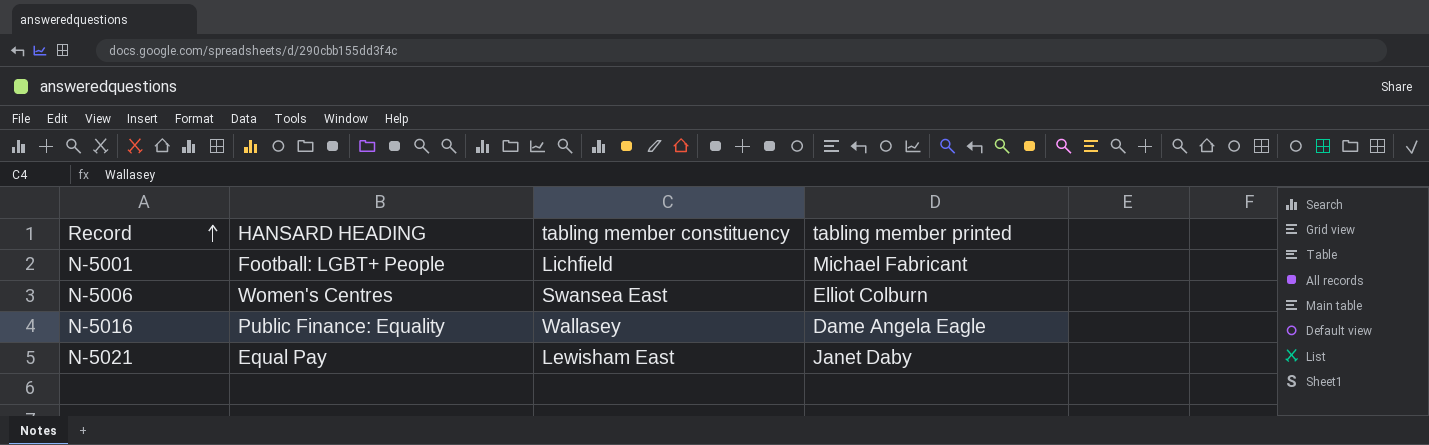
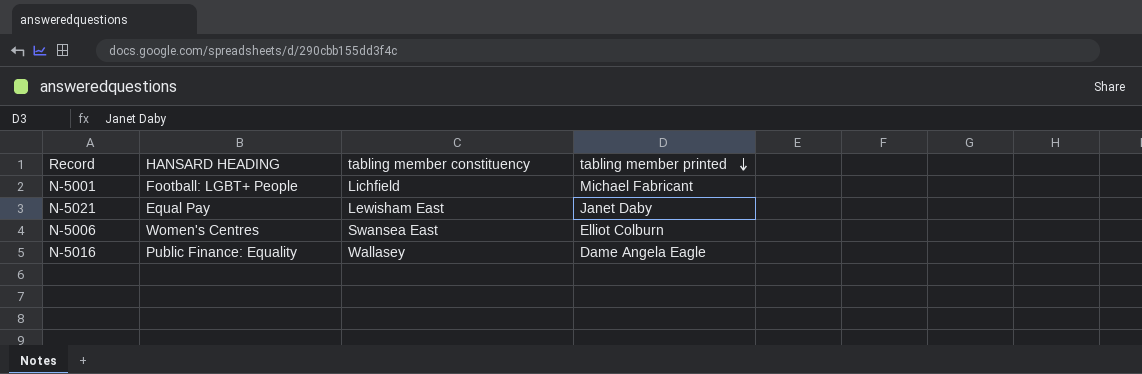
row order: Record ascending -> tabling member printed descending

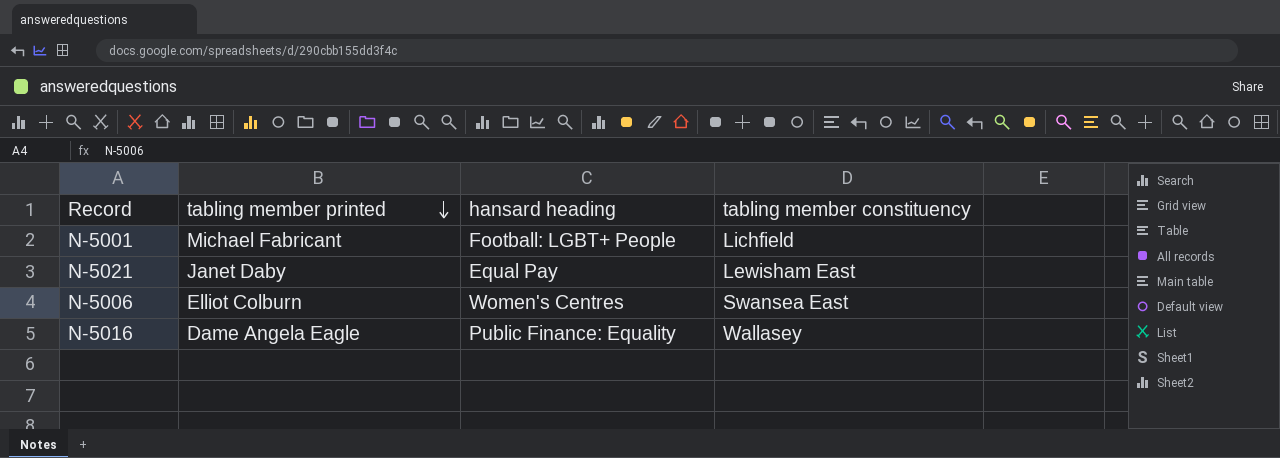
column tabling member printed | position: 4 -> 2
column name: HANSARD HEADING -> hansard heading

